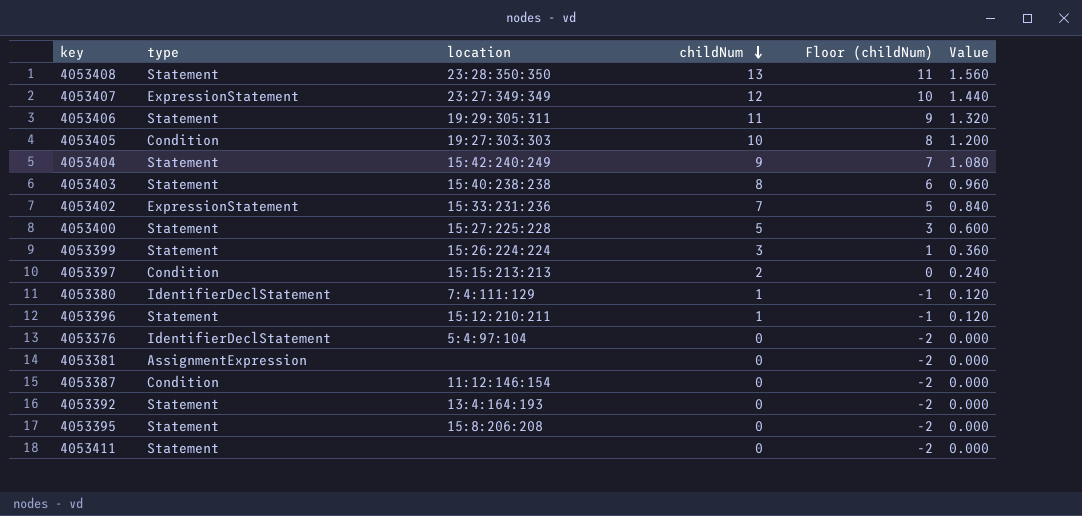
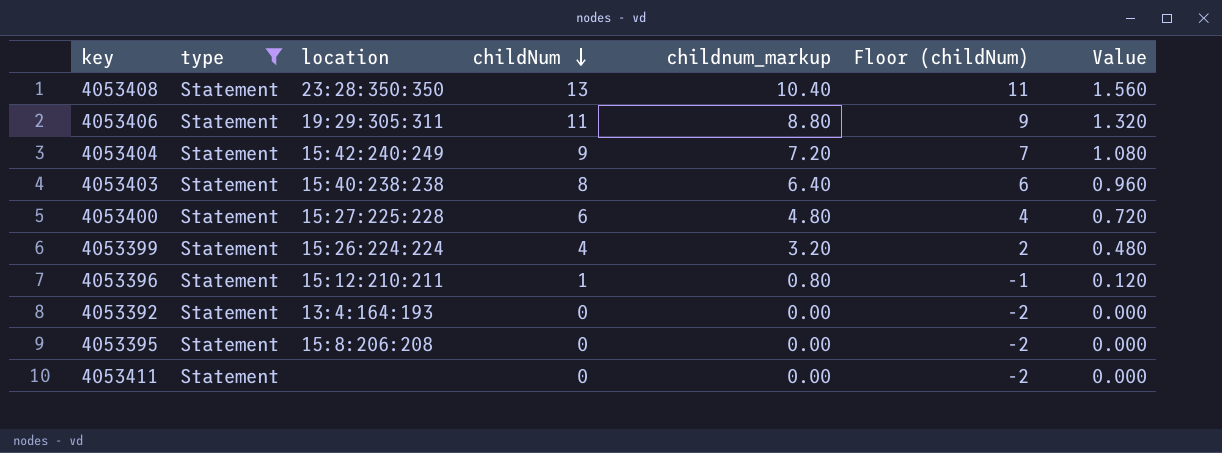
filter: none -> type = Statement
column childnum_markup | formula: none -> [childNum] * 0.8
4053400 | childNum: 5 -> 6
4053400 | Floor (childNum): 3 -> 4
4053400 | Value: 0.600 -> 0.720
4053399 | childNum: 3 -> 4
4053399 | Floor (childNum): 1 -> 2
4053399 | Value: 0.360 -> 0.480

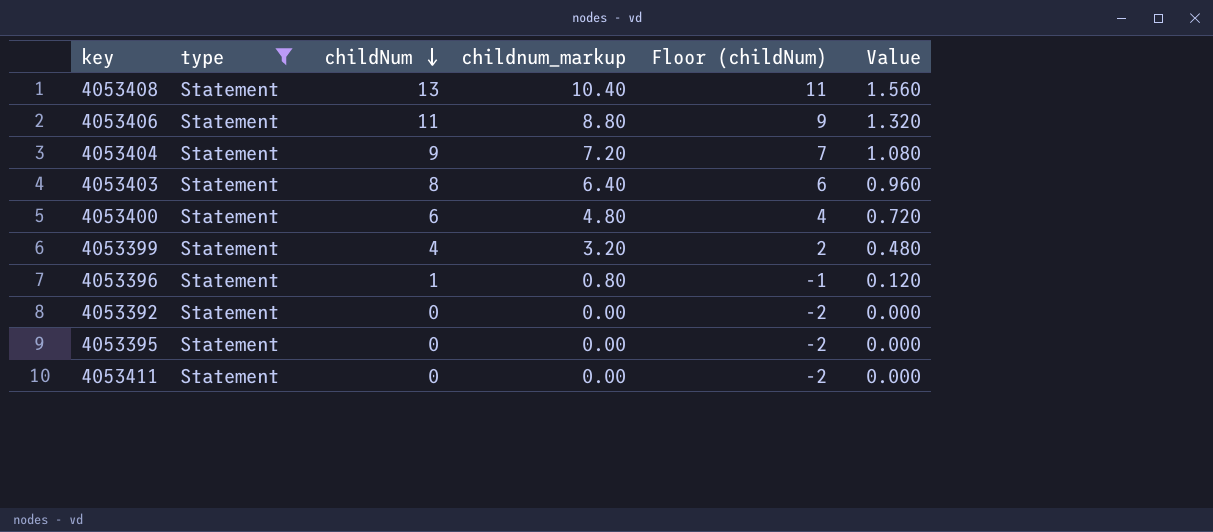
column location | position: 3 -> none

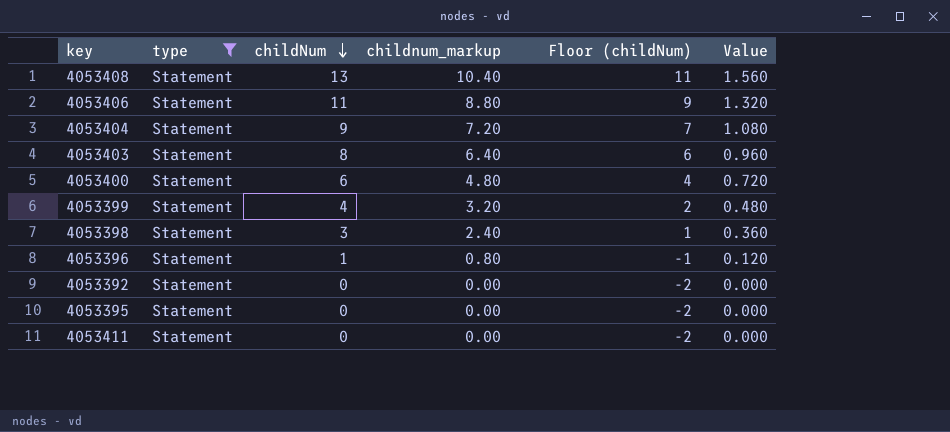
row 4053398: none -> Statement | 3 | 2.40 | 1 | 0.360

